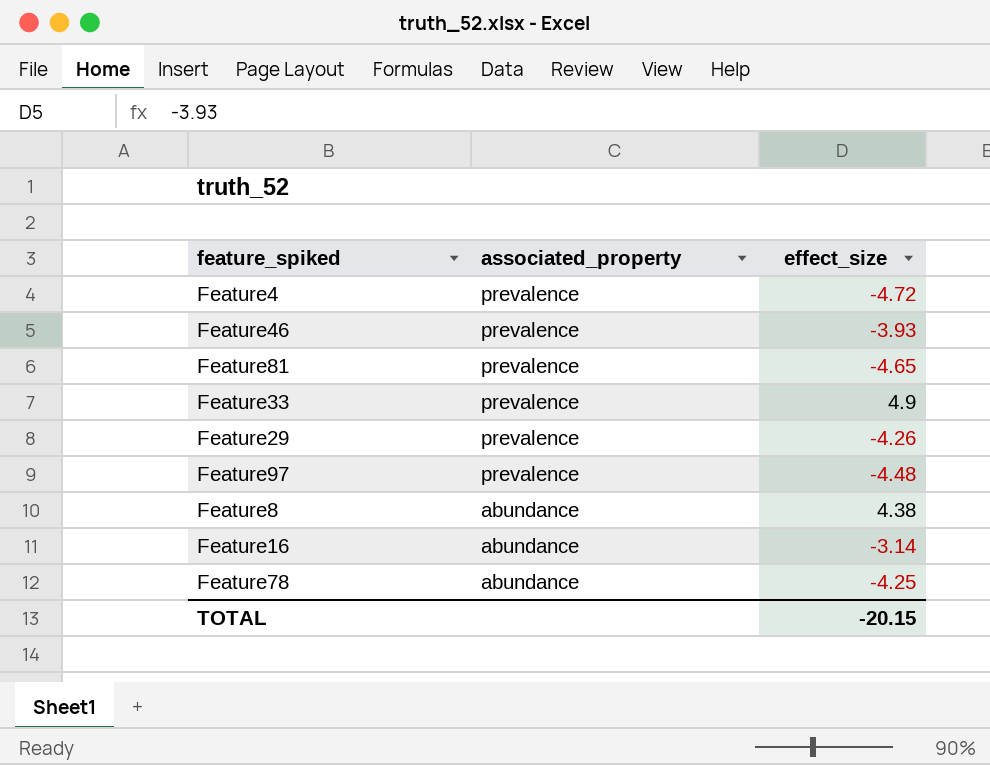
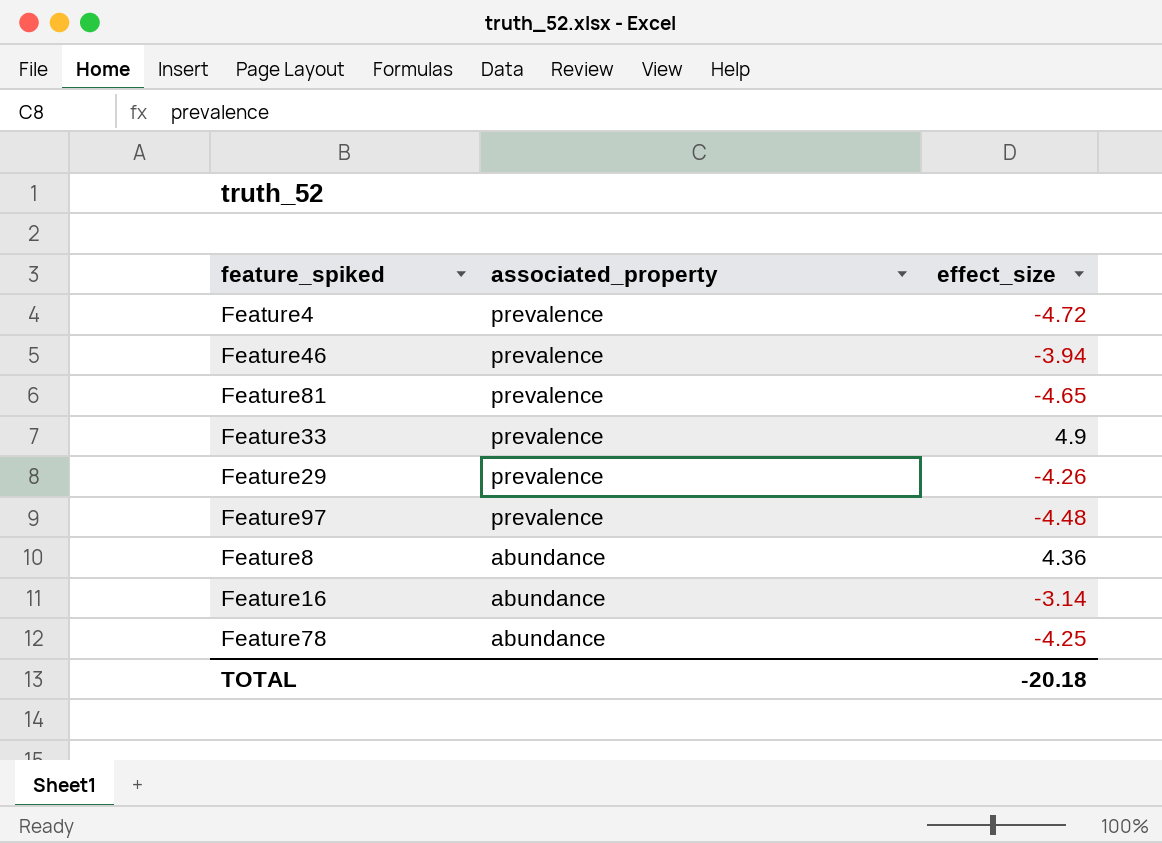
Feature46 | effect_size: -3.93 -> -3.94
Feature8 | effect_size: 4.38 -> 4.36
TOTAL | effect_size: -20.15 -> -20.18

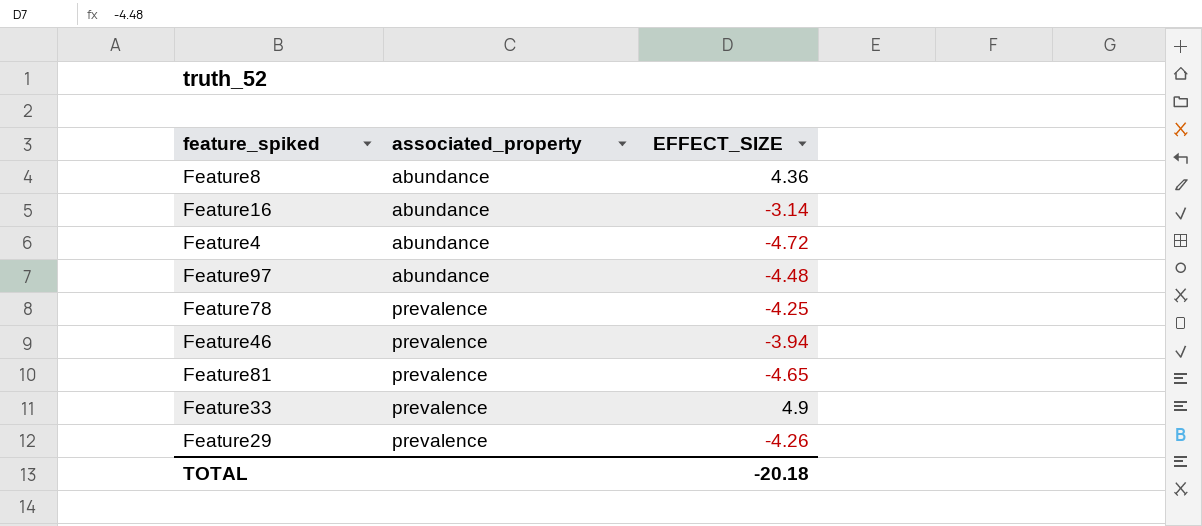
row order: associated_property descending -> associated_property ascending
column name: effect_size -> EFFECT_SIZE
Feature4 | associated_property: prevalence -> abundance
Feature97 | associated_property: prevalence -> abundance
Feature78 | associated_property: abundance -> prevalence

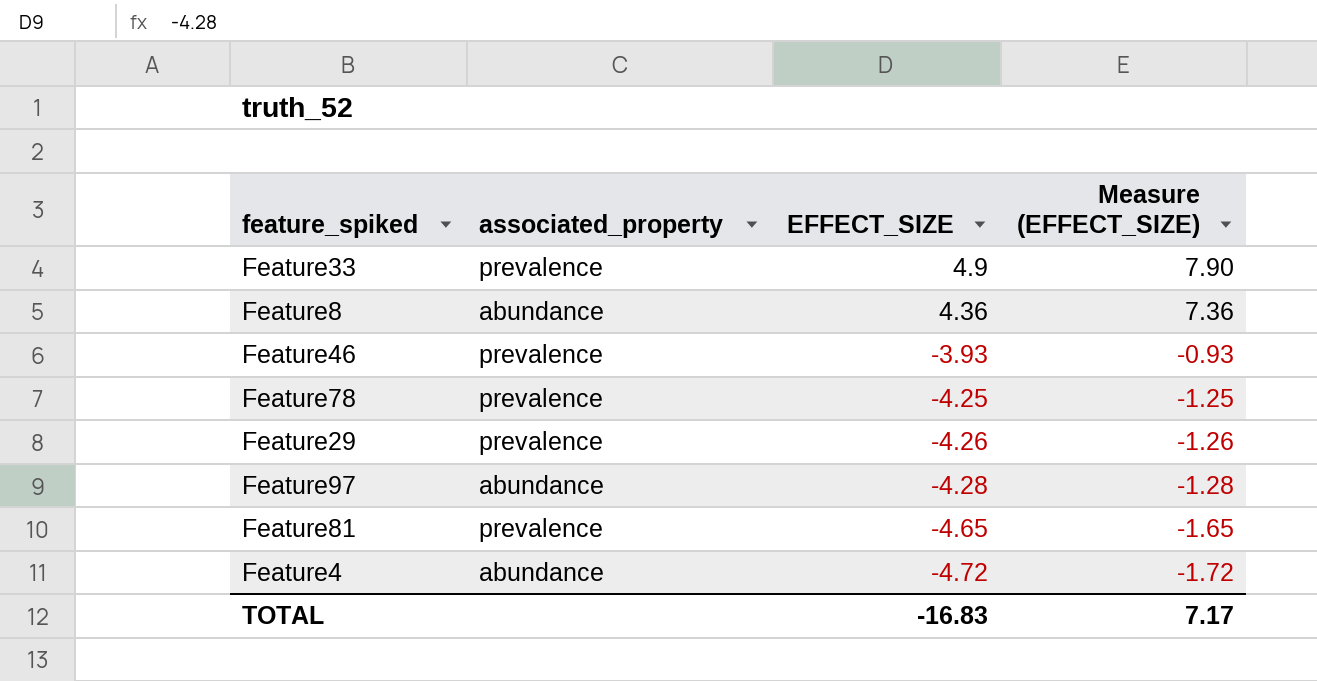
row order: associated_property ascending -> EFFECT_SIZE descending
column Measure (EFFECT_SIZE) | formula: none -> [EFFECT_SIZE] + 3
row Feature16: abundance | -3.14 -> none
Feature46 | EFFECT_SIZE: -3.94 -> -3.93
Feature97 | EFFECT_SIZE: -4.48 -> -4.28
TOTAL | EFFECT_SIZE: -20.18 -> -16.83

